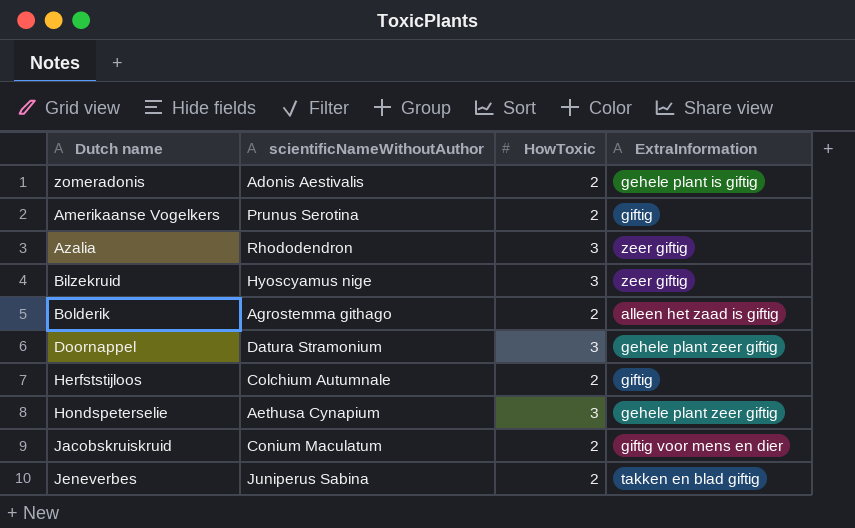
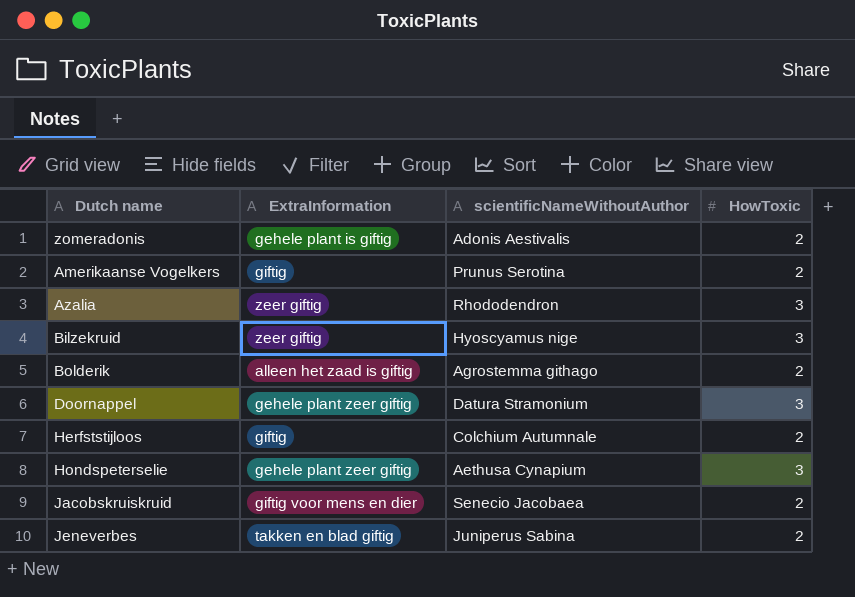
column ExtraInformation | position: 4 -> 2
Jacobskruiskruid | scientificNameWithoutAuthor: Conium Maculatum -> Senecio Jacobaea

